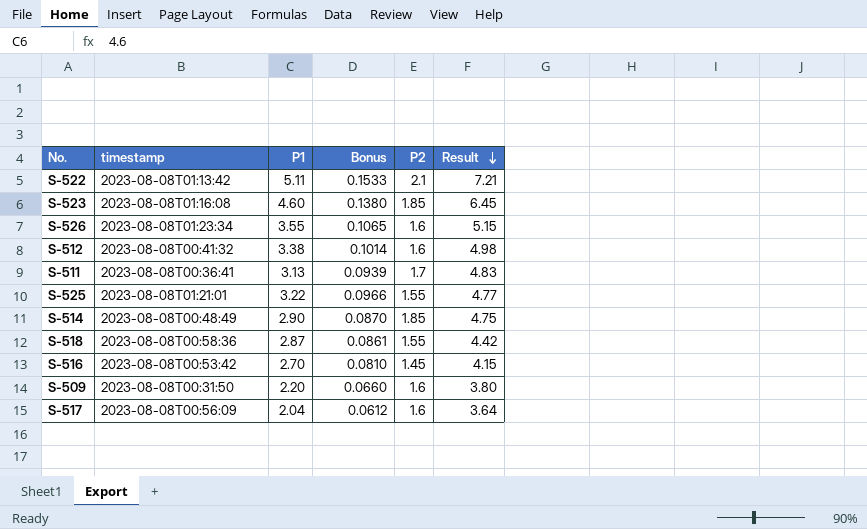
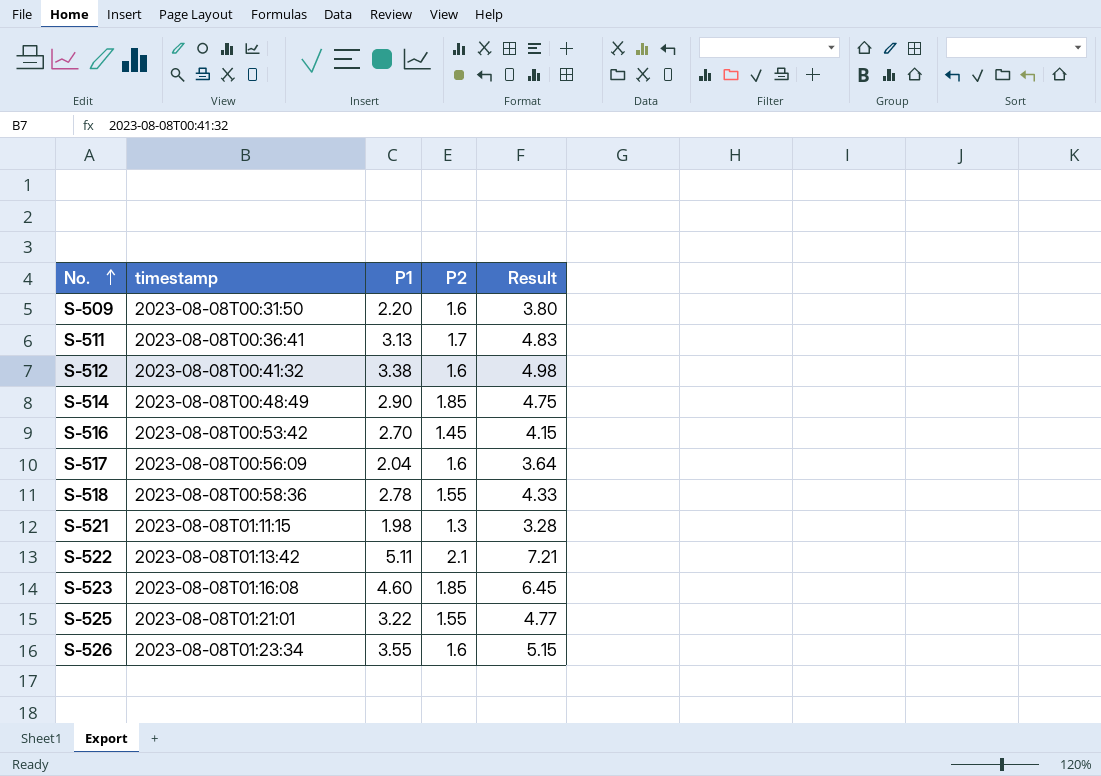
row order: Result descending -> No. ascending
column Bonus | formula: [P1] * 0.03 -> none
S-518 | P1: 2.87 -> 2.78
S-518 | Result: 4.42 -> 4.33
row S-521: none -> 2023-08-08T01:11:15 | 1.98 | 1.3 | 3.28

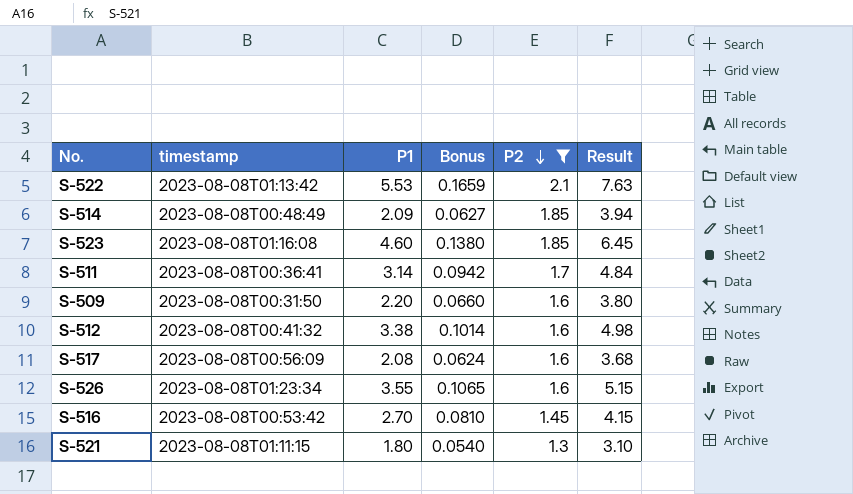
filter: none -> P2 != 1.55
row order: No. ascending -> P2 descending
column Bonus | formula: none -> [P1] * 0.03
S-522 | P1: 5.11 -> 5.53
S-522 | Result: 7.21 -> 7.63
S-514 | P1: 2.90 -> 2.09
S-514 | Result: 4.75 -> 3.94
S-511 | P1: 3.13 -> 3.14
S-511 | Result: 4.83 -> 4.84
S-517 | P1: 2.04 -> 2.08
S-517 | Result: 3.64 -> 3.68
S-521 | P1: 1.98 -> 1.80
S-521 | Result: 3.28 -> 3.10

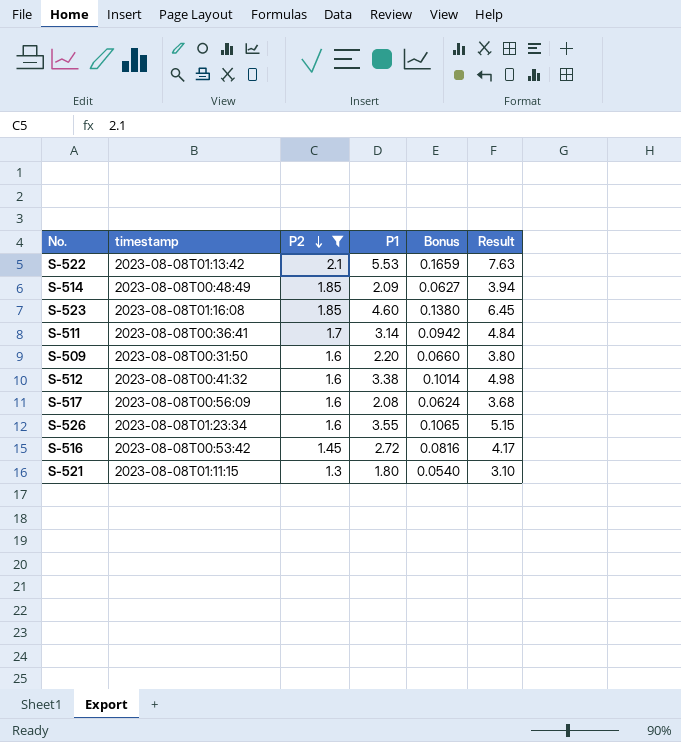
column P2 | position: 5 -> 3
S-516 | P1: 2.70 -> 2.72
S-516 | Bonus: 0.0810 -> 0.0816
S-516 | Result: 4.15 -> 4.17

